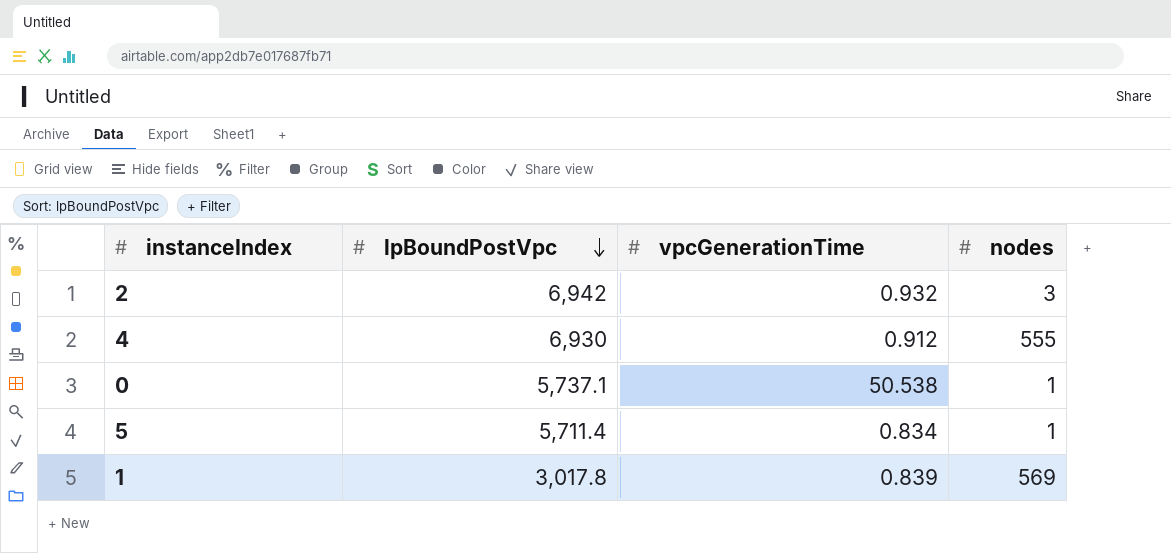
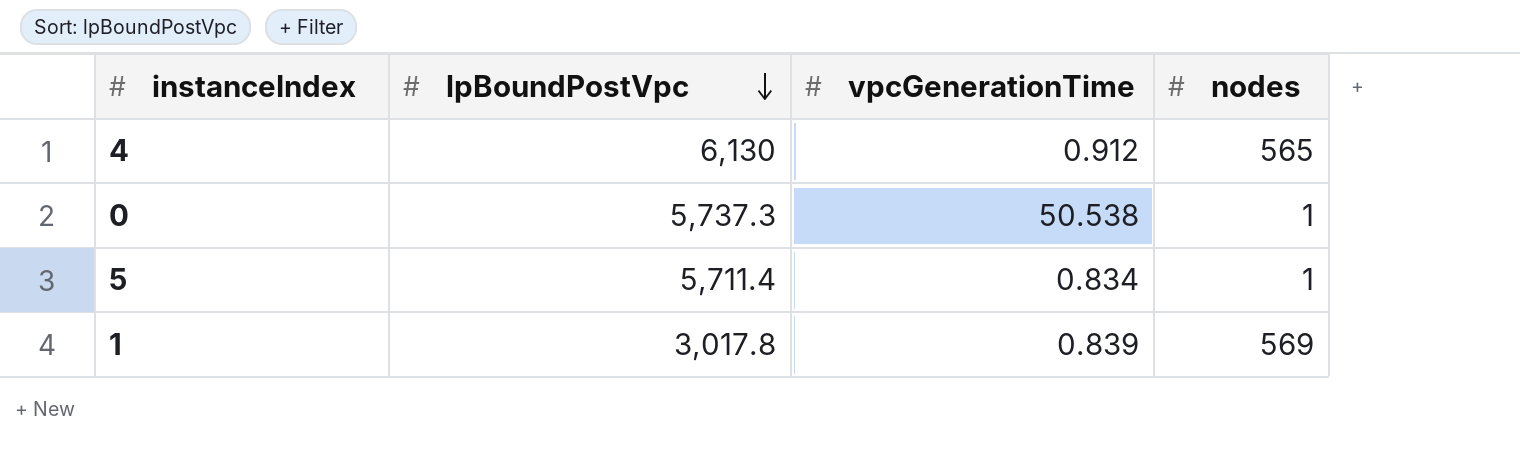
row 2: 6,942 | 0.932 | 3 -> none
4 | lpBoundPostVpc: 6,930 -> 6,130
4 | nodes: 555 -> 565
0 | lpBoundPostVpc: 5,737.1 -> 5,737.3

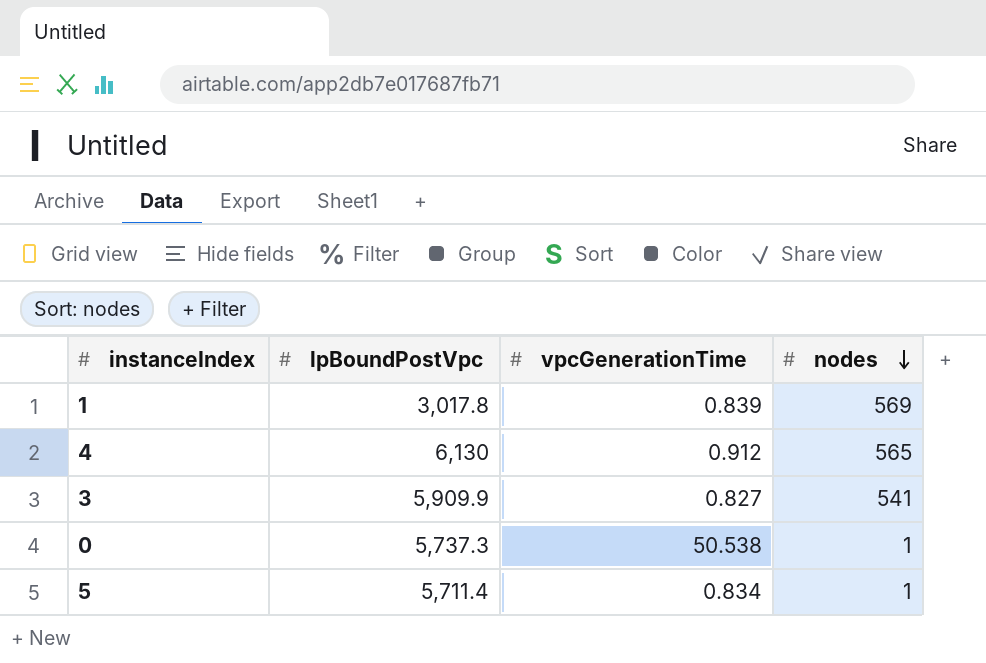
row order: lpBoundPostVpc descending -> nodes descending
row 3: none -> 5,909.9 | 0.827 | 541

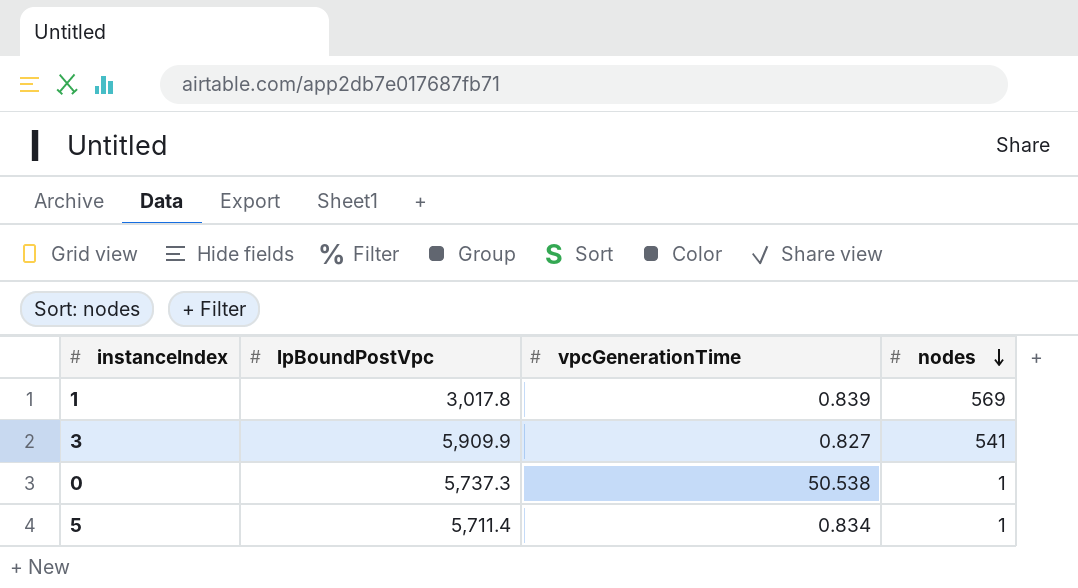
row 4: 6,130 | 0.912 | 565 -> none

